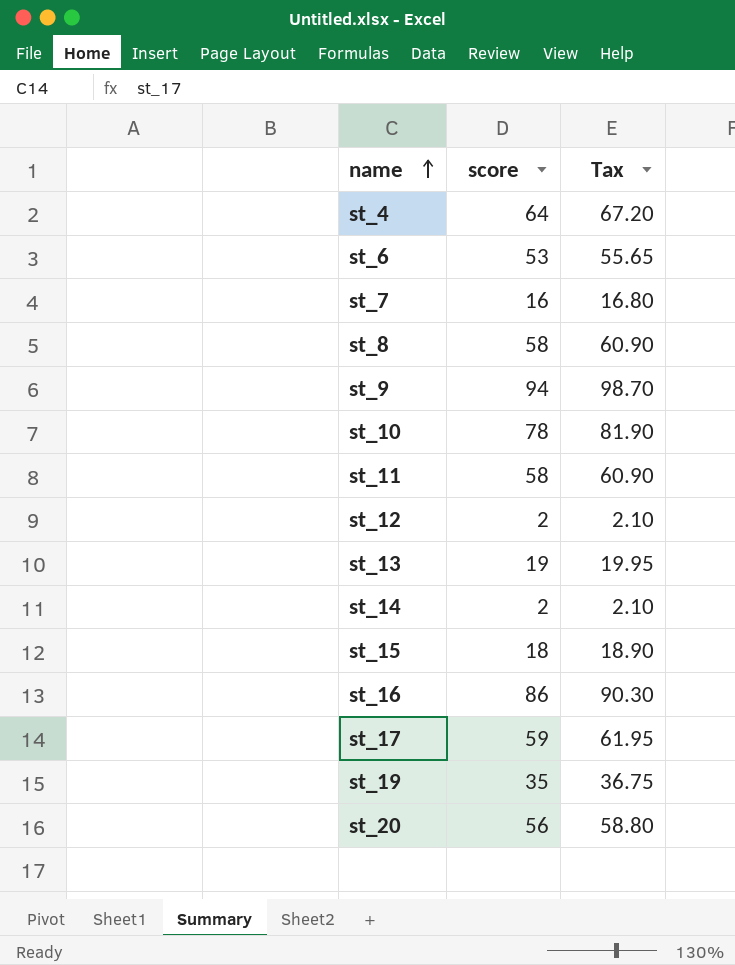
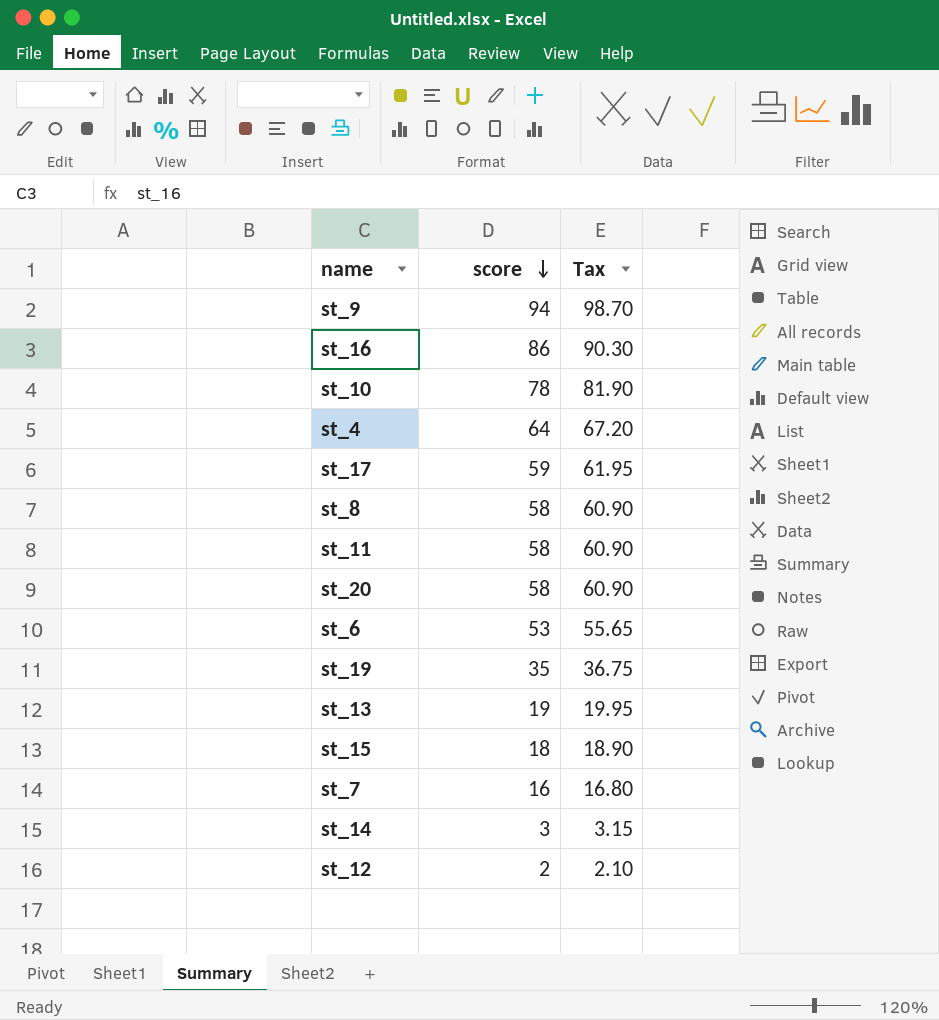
row order: name ascending -> score descending
st_20 | score: 56 -> 58
st_20 | Tax: 58.80 -> 60.90
st_14 | score: 2 -> 3
st_14 | Tax: 2.10 -> 3.15

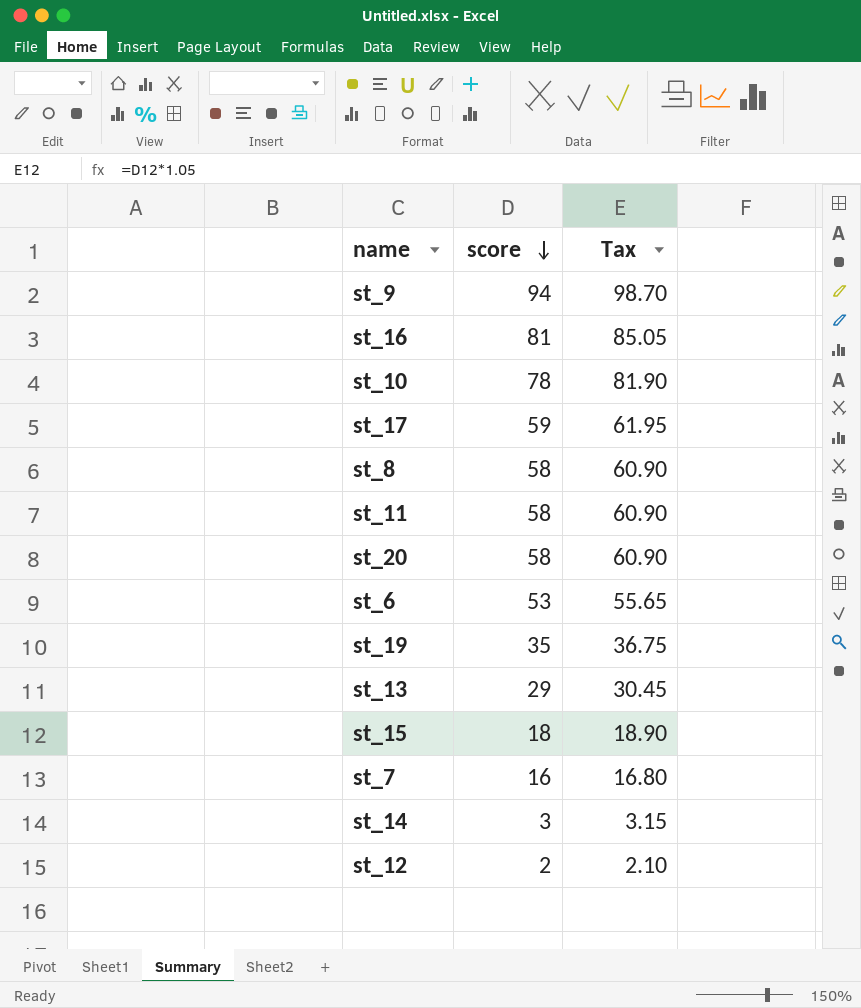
row st_4: 64 | 67.20 -> none
st_16 | score: 86 -> 81
st_16 | Tax: 90.30 -> 85.05
st_13 | score: 19 -> 29
st_13 | Tax: 19.95 -> 30.45

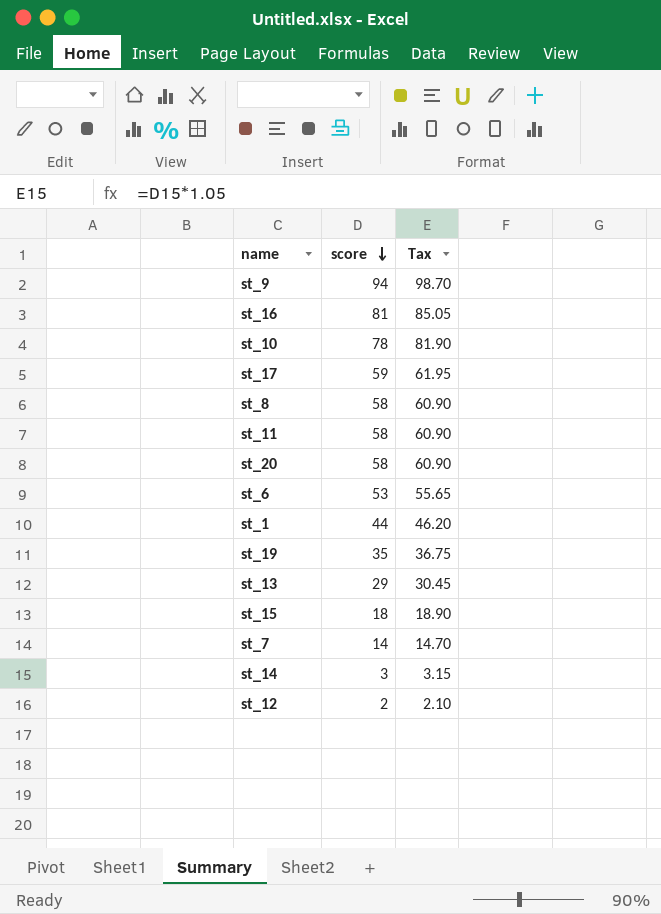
row st_1: none -> 44 | 46.20
st_7 | score: 16 -> 14
st_7 | Tax: 16.80 -> 14.70

